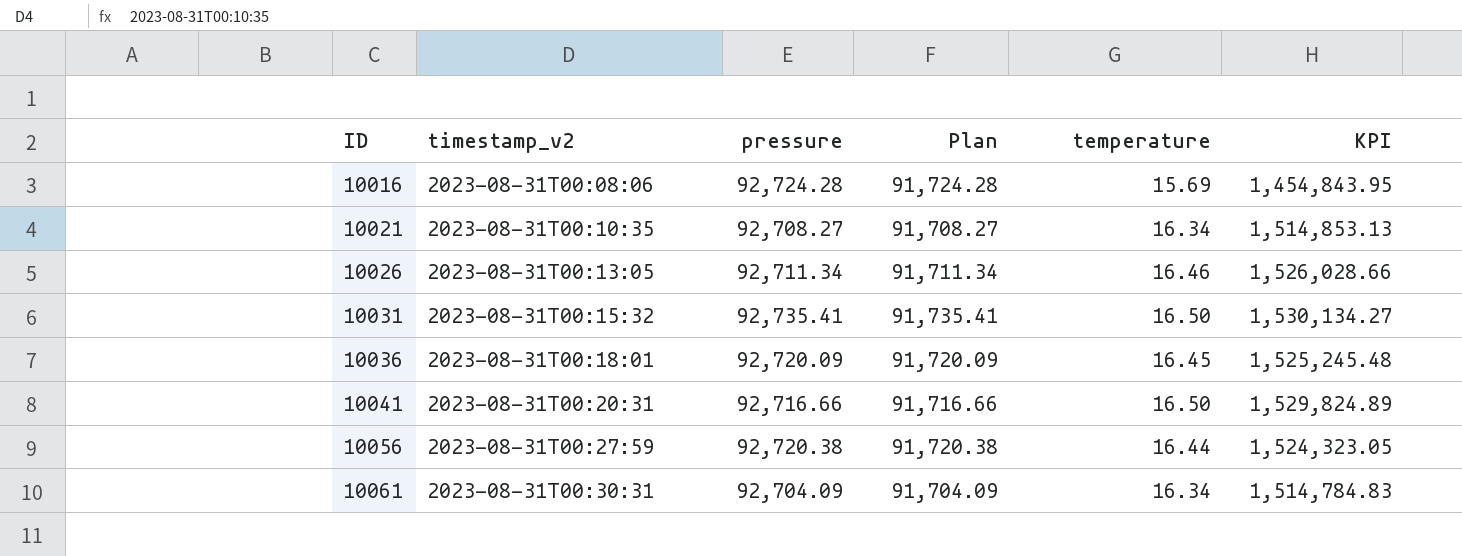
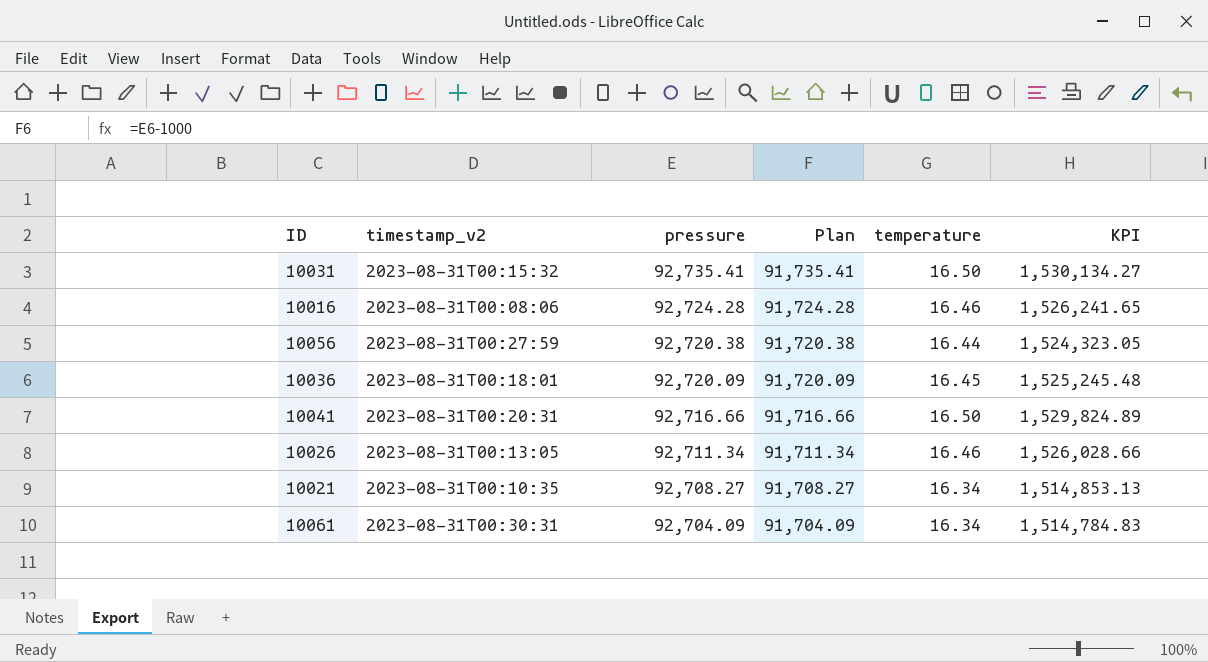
row order: ID ascending -> pressure descending
10016 | temperature: 15.69 -> 16.46
10016 | KPI: 1,454,843.95 -> 1,526,241.65

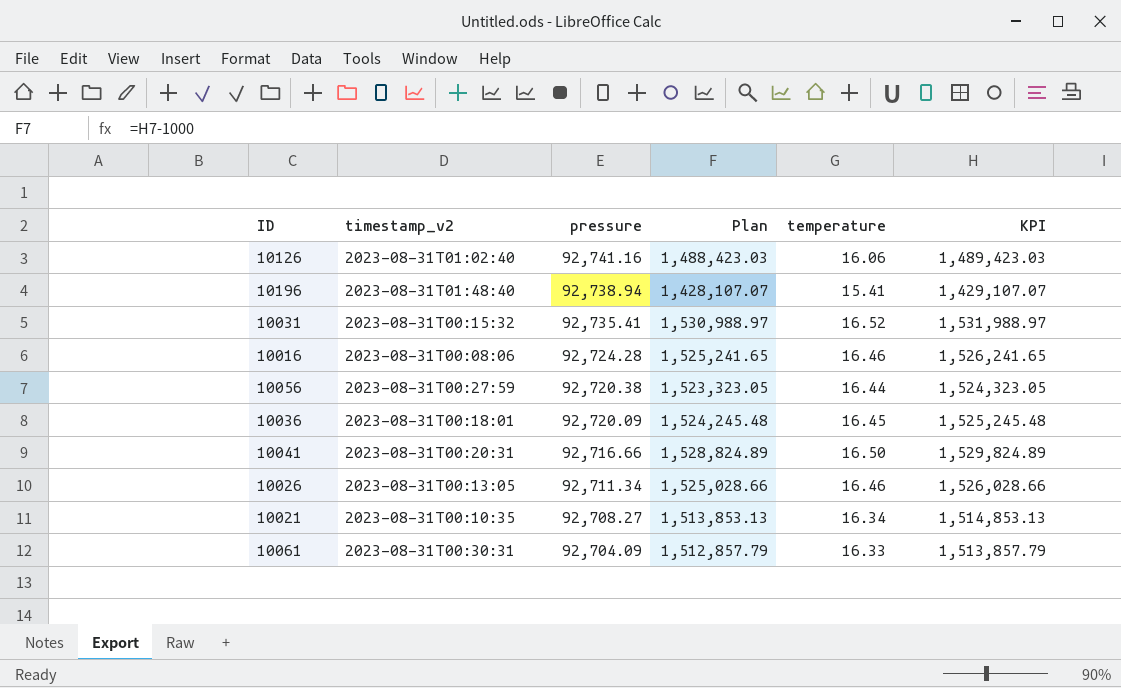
column Plan | formula: [pressure] - 1000 -> [KPI] - 1000
row 10126: none -> 2023-08-31T01:02:40 | 92,741.16 | 1,488,423.03 | 16.06 | 1,489,423.03
row 10196: none -> 2023-08-31T01:48:40 | 92,738.94 | 1,428,107.07 | 15.41 | 1,429,107.07
10031 | temperature: 16.50 -> 16.52
10031 | KPI: 1,530,134.27 -> 1,531,988.97
10061 | temperature: 16.34 -> 16.33
10061 | KPI: 1,514,784.83 -> 1,513,857.79

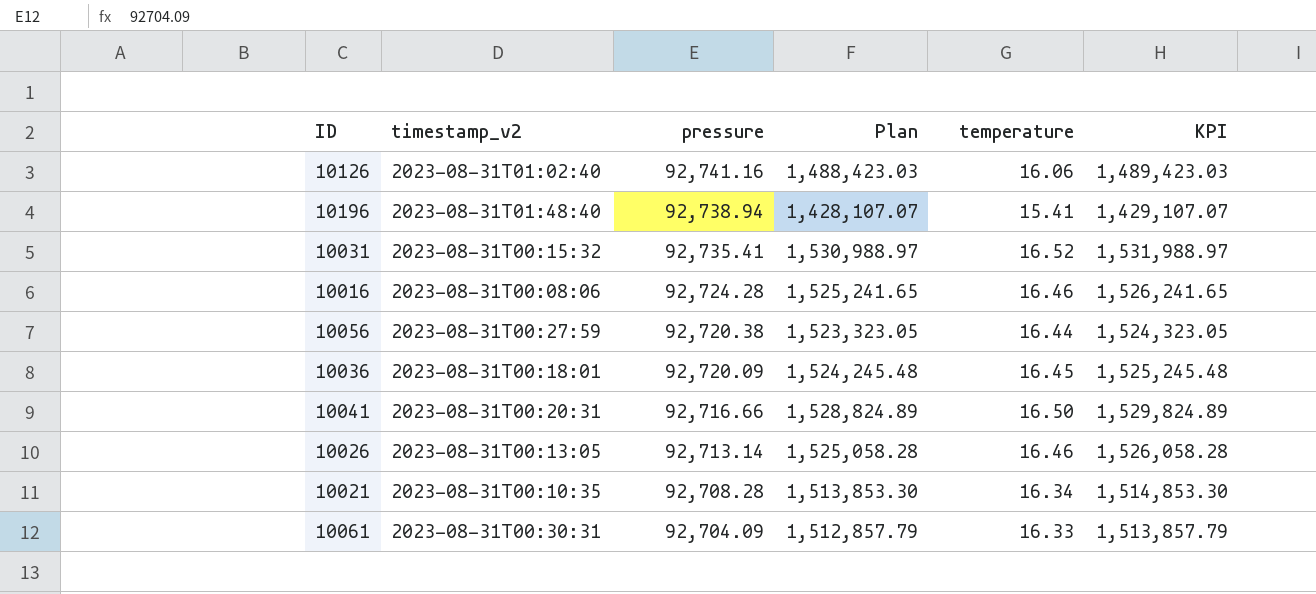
10026 | pressure: 92,711.34 -> 92,713.14
10026 | Plan: 1,525,028.66 -> 1,525,058.28
10026 | KPI: 1,526,028.66 -> 1,526,058.28
10021 | pressure: 92,708.27 -> 92,708.28
10021 | Plan: 1,513,853.13 -> 1,513,853.30
10021 | KPI: 1,514,853.13 -> 1,514,853.30

